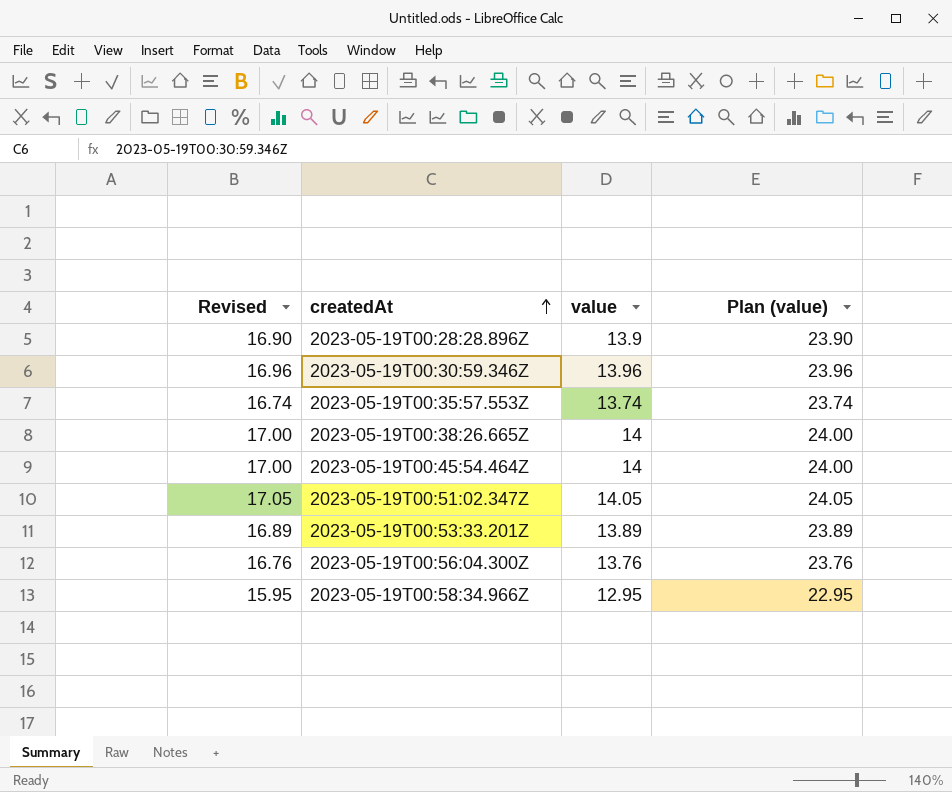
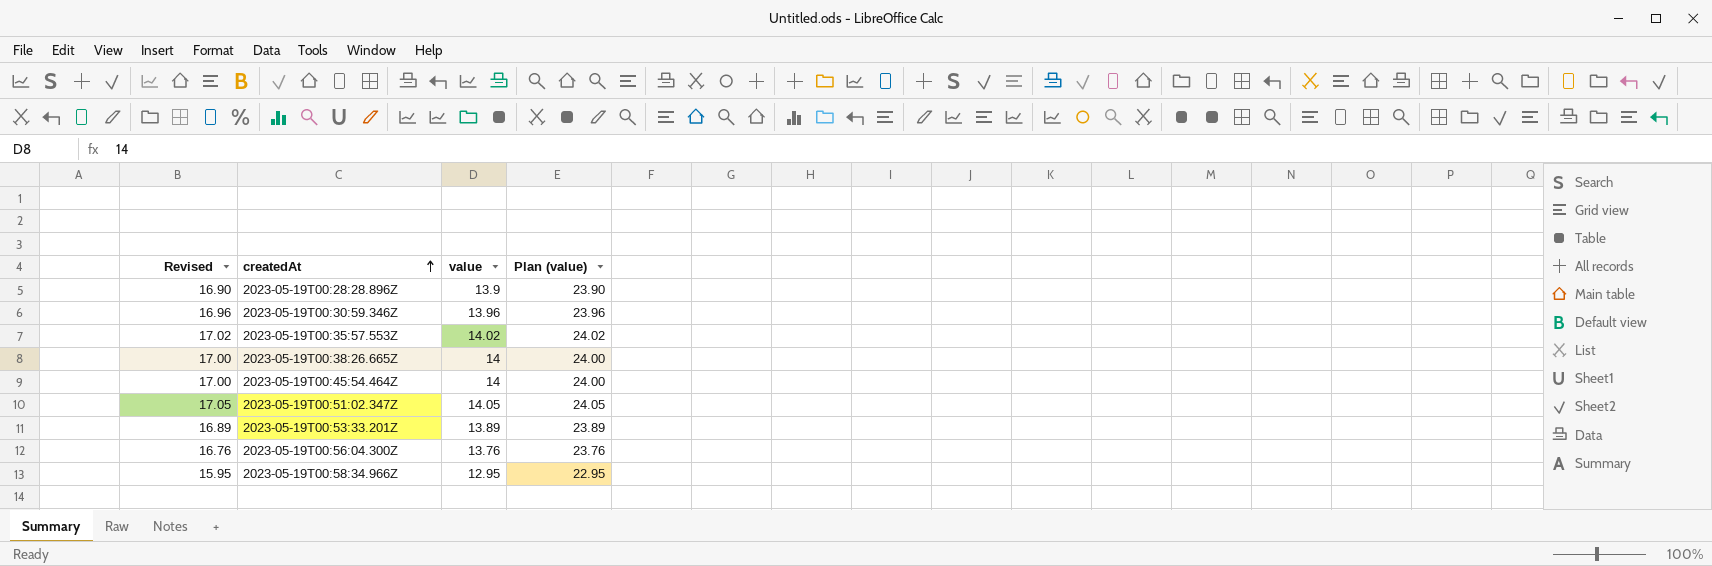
2023-05-19T00:35:57.553Z | Revised: 16.74 -> 17.02
2023-05-19T00:35:57.553Z | value: 13.74 -> 14.02
2023-05-19T00:35:57.553Z | Plan (value): 23.74 -> 24.02

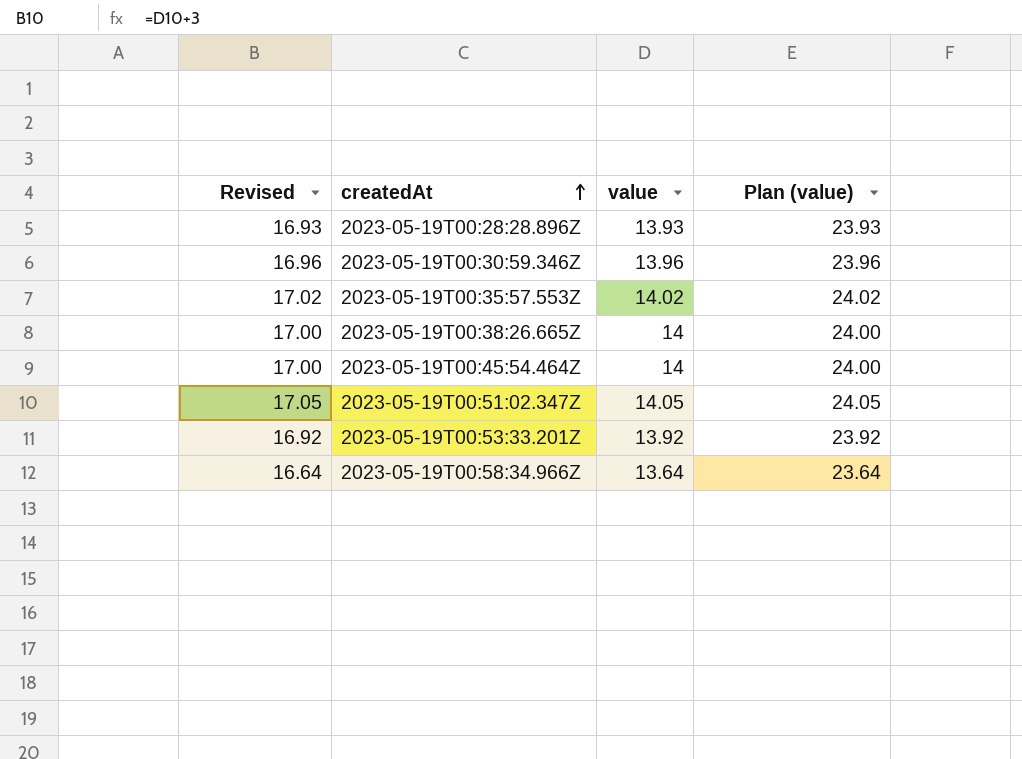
row 2023-05-19T00:56:04.300Z: 16.76 | 13.76 | 23.76 -> none
2023-05-19T00:28:28.896Z | Revised: 16.90 -> 16.93
2023-05-19T00:28:28.896Z | value: 13.9 -> 13.93
2023-05-19T00:28:28.896Z | Plan (value): 23.90 -> 23.93
2023-05-19T00:53:33.201Z | Revised: 16.89 -> 16.92
2023-05-19T00:53:33.201Z | value: 13.89 -> 13.92
2023-05-19T00:53:33.201Z | Plan (value): 23.89 -> 23.92
2023-05-19T00:58:34.966Z | Revised: 15.95 -> 16.64
2023-05-19T00:58:34.966Z | value: 12.95 -> 13.64
2023-05-19T00:58:34.966Z | Plan (value): 22.95 -> 23.64

